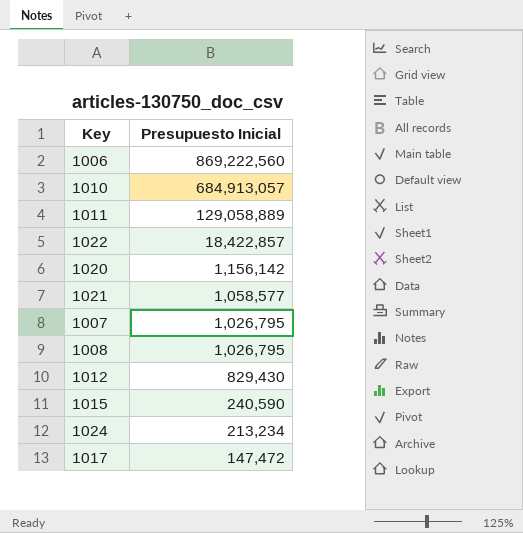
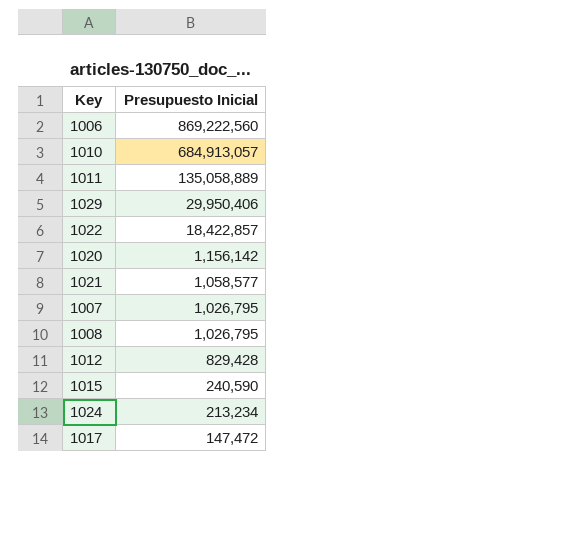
1011 | Presupuesto Inicial: 129,058,889 -> 135,058,889
row 1029: none -> 29,950,406
1012 | Presupuesto Inicial: 829,430 -> 829,428

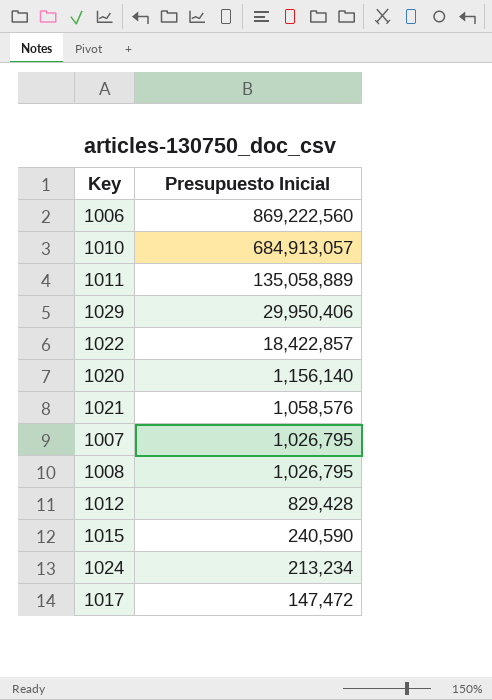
1020 | Presupuesto Inicial: 1,156,142 -> 1,156,140
1021 | Presupuesto Inicial: 1,058,577 -> 1,058,576

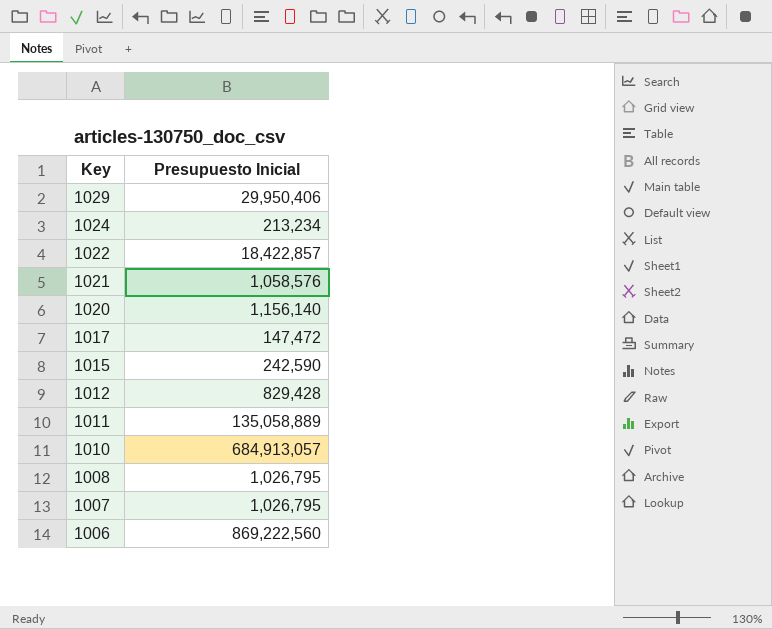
row order: Presupuesto Inicial descending -> Key descending
1015 | Presupuesto Inicial: 240,590 -> 242,590

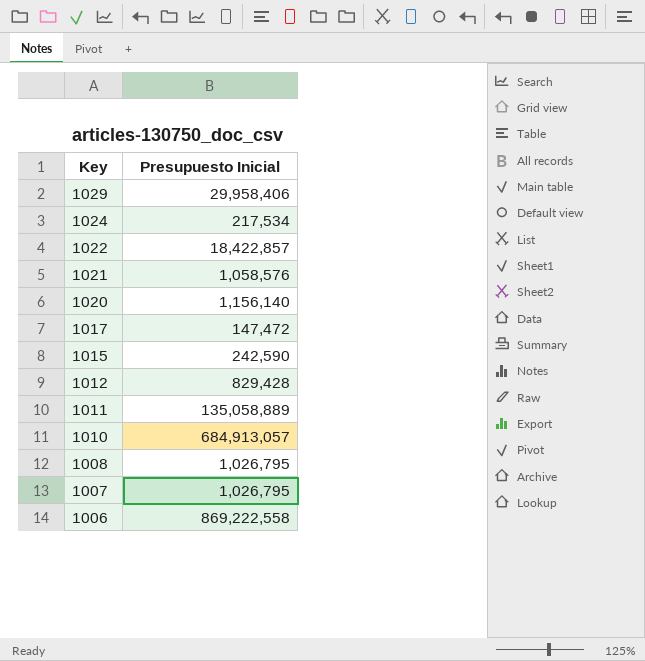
1029 | Presupuesto Inicial: 29,950,406 -> 29,958,406
1024 | Presupuesto Inicial: 213,234 -> 217,534
1006 | Presupuesto Inicial: 869,222,560 -> 869,222,558

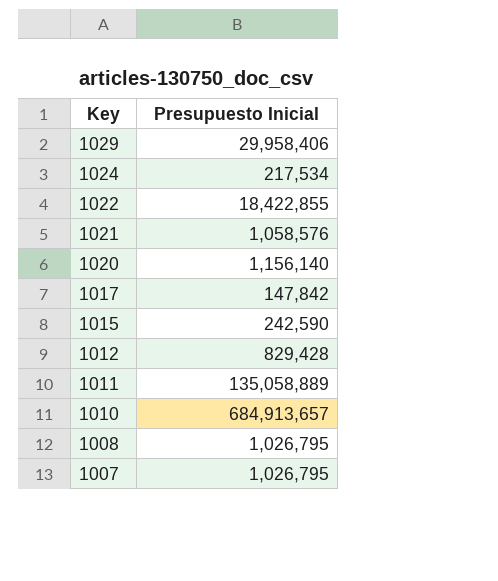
row 1006: 869,222,558 -> none
1022 | Presupuesto Inicial: 18,422,857 -> 18,422,855
1017 | Presupuesto Inicial: 147,472 -> 147,842
1010 | Presupuesto Inicial: 684,913,057 -> 684,913,657

